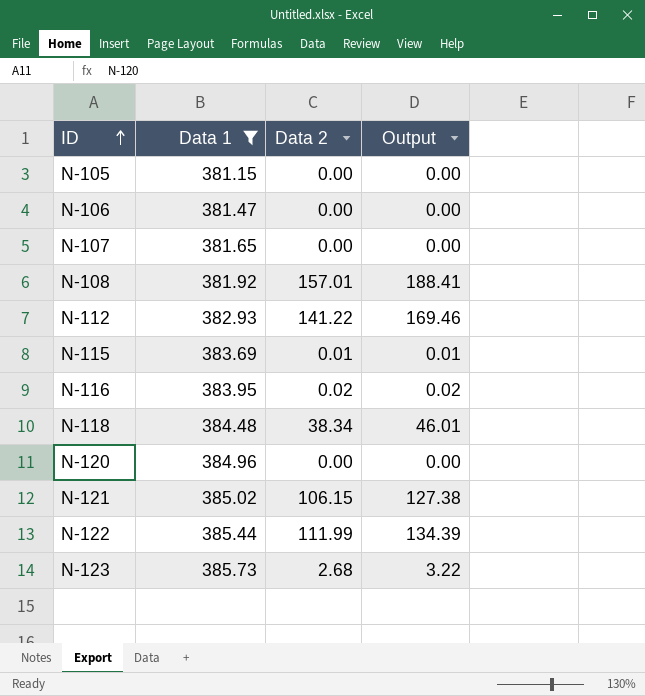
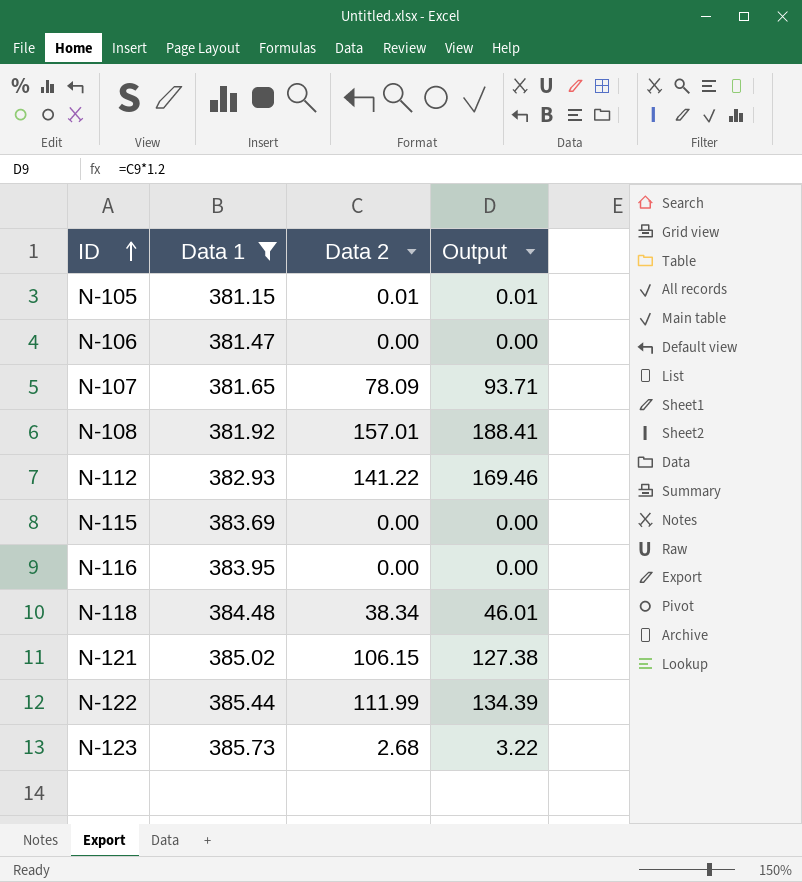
row N-120: 384.96 | 0.00 | 0.00 -> none
N-105 | Data 2: 0.00 -> 0.01
N-105 | Output: 0.00 -> 0.01
N-107 | Data 2: 0.00 -> 78.09
N-107 | Output: 0.00 -> 93.71
N-115 | Data 2: 0.01 -> 0.00
N-115 | Output: 0.01 -> 0.00
N-116 | Data 2: 0.02 -> 0.00
N-116 | Output: 0.02 -> 0.00

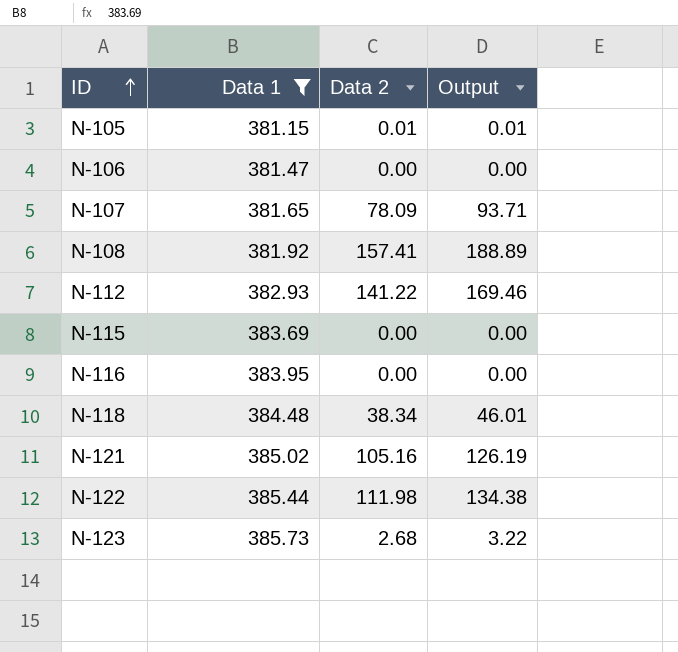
N-108 | Data 2: 157.01 -> 157.41
N-108 | Output: 188.41 -> 188.89
N-121 | Data 2: 106.15 -> 105.16
N-121 | Output: 127.38 -> 126.19
N-122 | Data 2: 111.99 -> 111.98
N-122 | Output: 134.39 -> 134.38

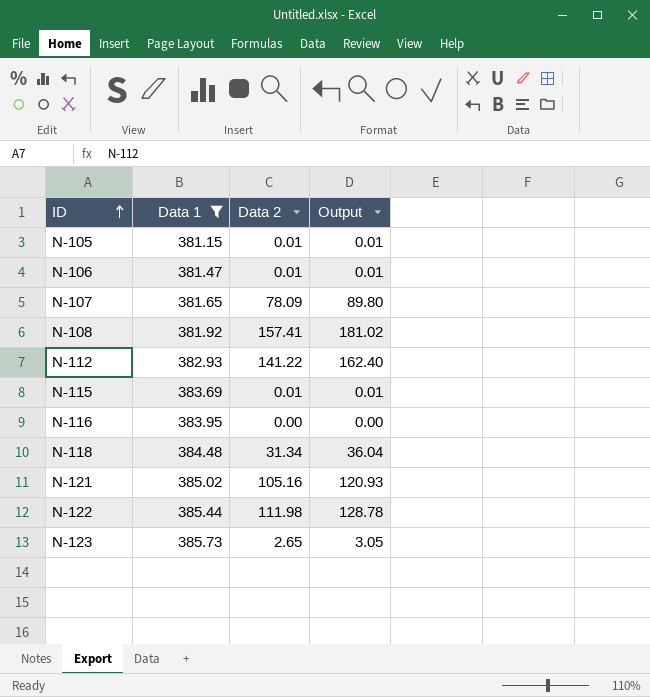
column Output | formula: [Data 2] * 1.2 -> [Data 2] * 1.15
N-106 | Data 2: 0.00 -> 0.01
N-115 | Data 2: 0.00 -> 0.01
N-118 | Data 2: 38.34 -> 31.34
N-123 | Data 2: 2.68 -> 2.65

